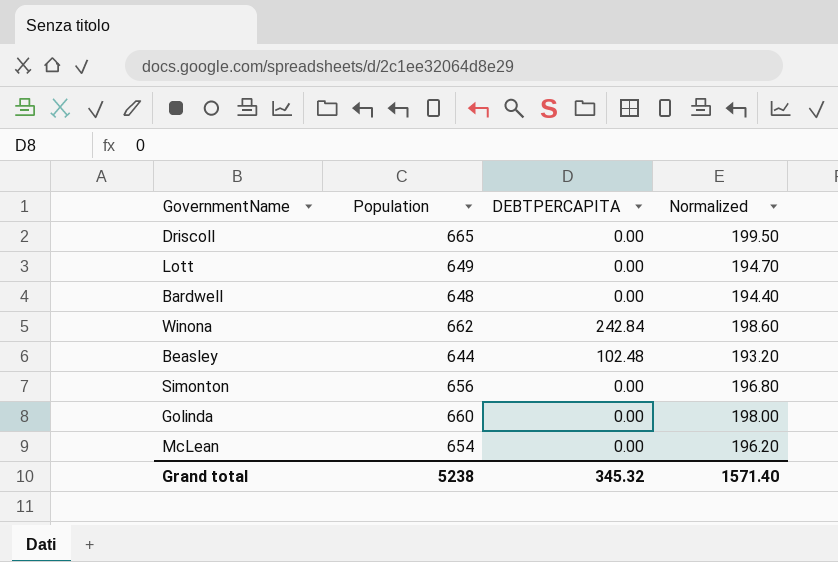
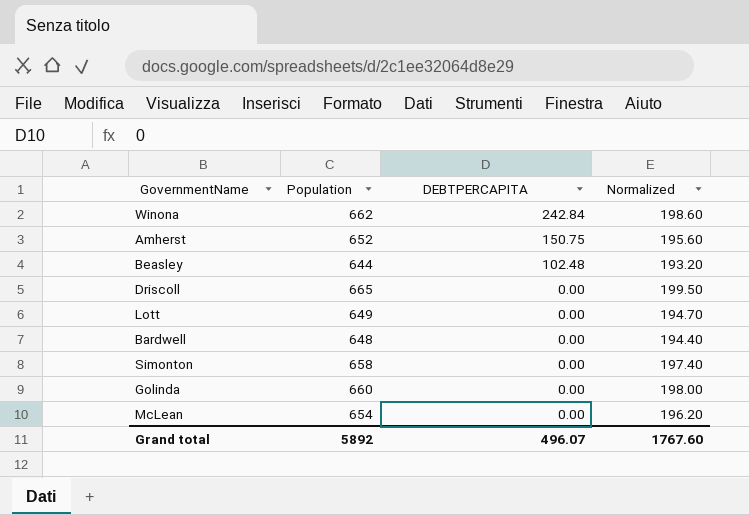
row order: none -> DEBTPERCAPITA descending
row Amherst: none -> 652 | 150.75 | 195.60
Simonton | Population: 656 -> 658
Simonton | Normalized: 196.80 -> 197.40
Grand total | Population: 5238 -> 5892
Grand total | DEBTPERCAPITA: 345.32 -> 496.07
Grand total | Normalized: 1571.40 -> 1767.60

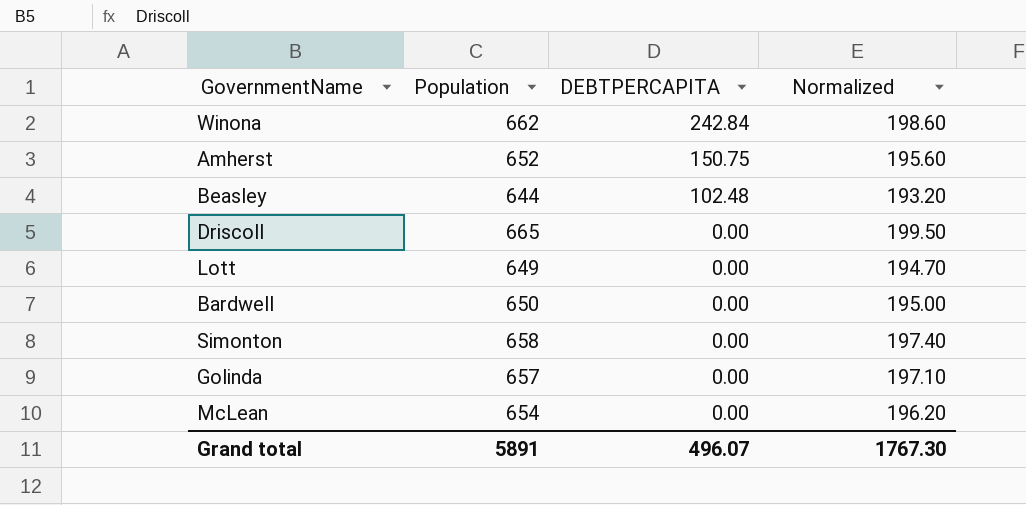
Bardwell | Population: 648 -> 650
Bardwell | Normalized: 194.40 -> 195.00
Golinda | Population: 660 -> 657
Golinda | Normalized: 198.00 -> 197.10
Grand total | Population: 5892 -> 5891
Grand total | Normalized: 1767.60 -> 1767.30

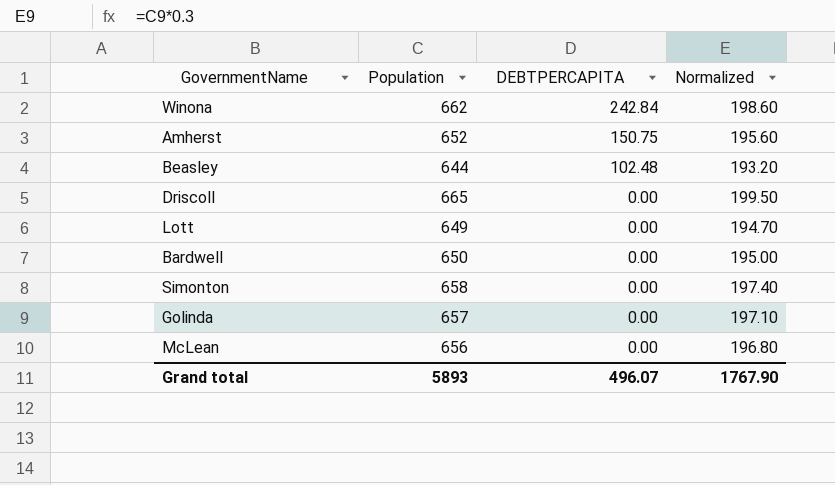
McLean | Population: 654 -> 656
McLean | Normalized: 196.20 -> 196.80
Grand total | Population: 5891 -> 5893
Grand total | Normalized: 1767.30 -> 1767.90

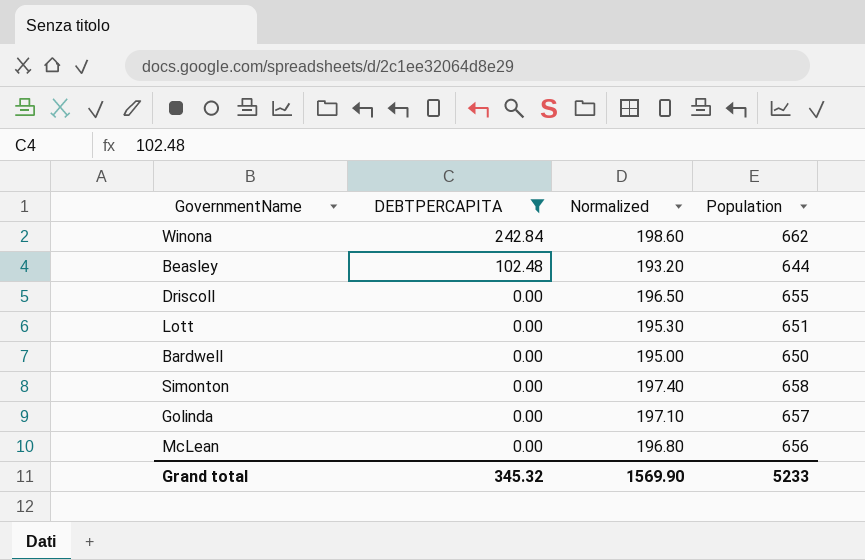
filter: none -> DEBTPERCAPITA != 150.75
column Population | position: 2 -> 4
Driscoll | Normalized: 199.50 -> 196.50
Driscoll | Population: 665 -> 655
Lott | Normalized: 194.70 -> 195.30
Lott | Population: 649 -> 651
Grand total | DEBTPERCAPITA: 496.07 -> 345.32
Grand total | Normalized: 1767.90 -> 1569.90
Grand total | Population: 5893 -> 5233

